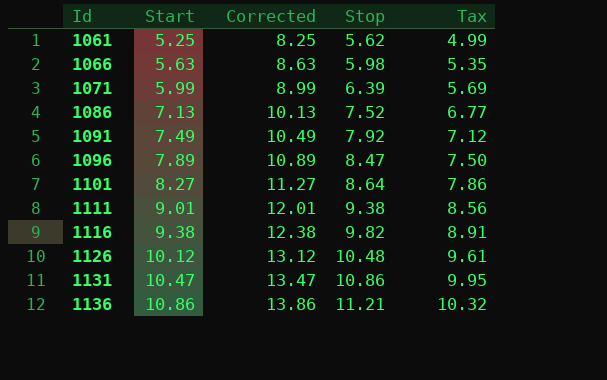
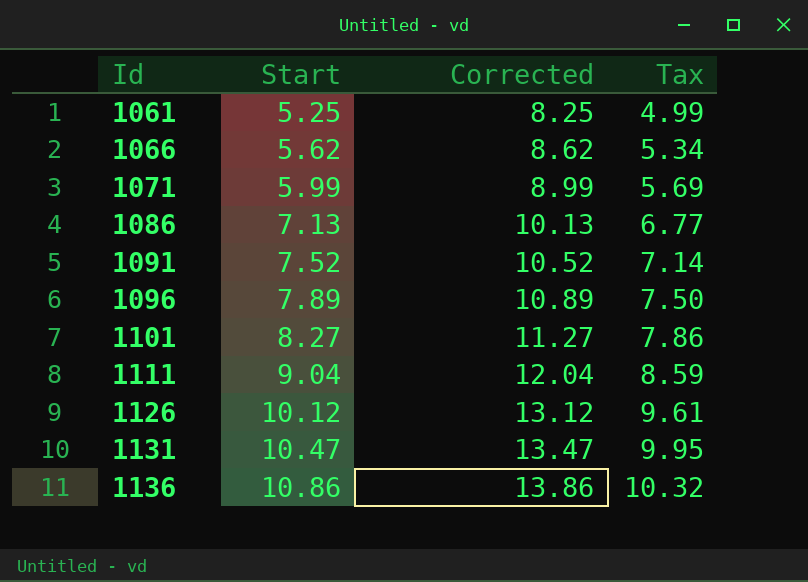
column Stop | position: 4 -> none
row 1116: 9.38 | 12.38 | 9.82 | 8.91 -> none
1066 | Start: 5.63 -> 5.62
1066 | Corrected: 8.63 -> 8.62
1066 | Tax: 5.35 -> 5.34
1091 | Start: 7.49 -> 7.52
1091 | Corrected: 10.49 -> 10.52
1091 | Tax: 7.12 -> 7.14
1111 | Start: 9.01 -> 9.04
1111 | Corrected: 12.01 -> 12.04
1111 | Tax: 8.56 -> 8.59

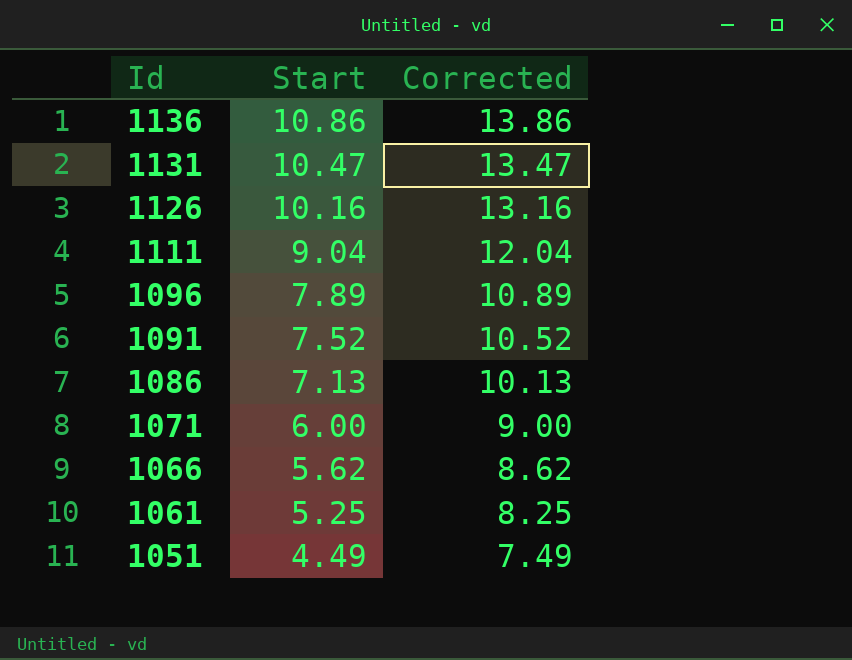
row order: Id ascending -> Id descending
column Tax | formula: [Start] * 0.95 -> none
row 1101: 8.27 | 11.27 | 7.86 -> none
1126 | Start: 10.12 -> 10.16
1126 | Corrected: 13.12 -> 13.16
1071 | Start: 5.99 -> 6.00
1071 | Corrected: 8.99 -> 9.00
row 1051: none -> 4.49 | 7.49

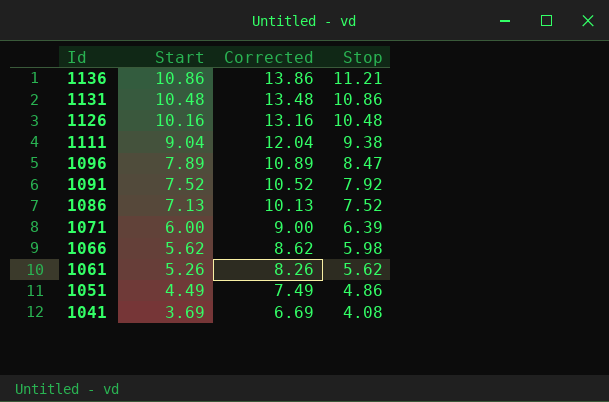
column Stop | position: none -> 4
1131 | Start: 10.47 -> 10.48
1131 | Corrected: 13.47 -> 13.48
1061 | Start: 5.25 -> 5.26
1061 | Corrected: 8.25 -> 8.26
row 1041: none -> 3.69 | 6.69 | 4.08

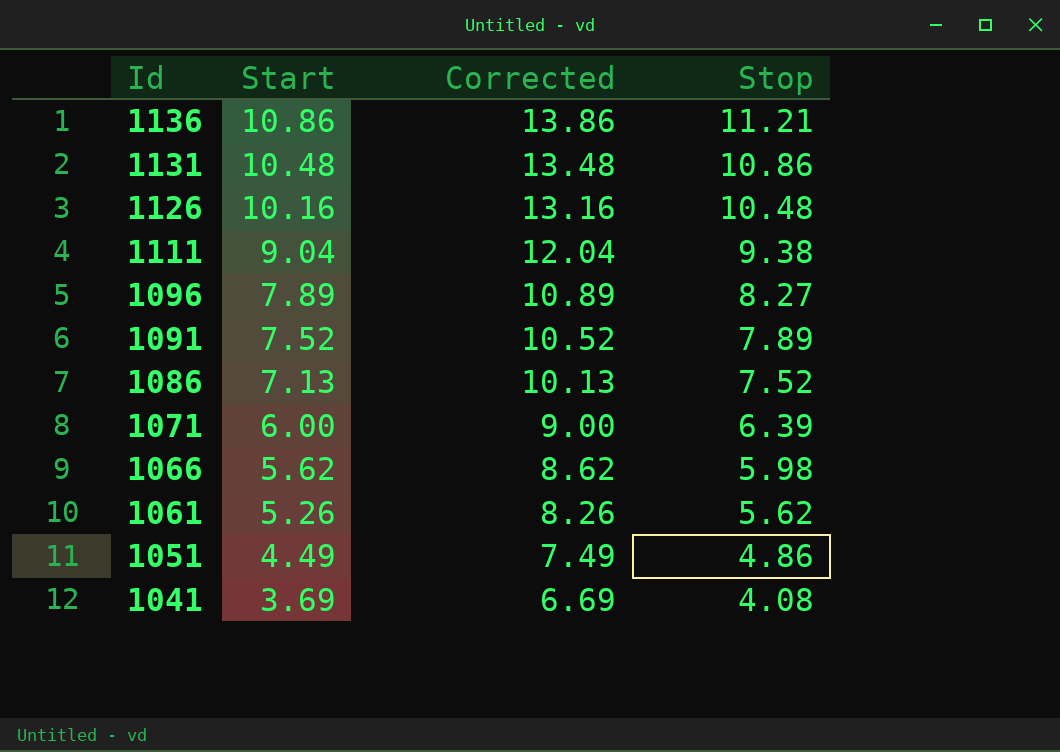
1096 | Stop: 8.47 -> 8.27
1091 | Stop: 7.92 -> 7.89

